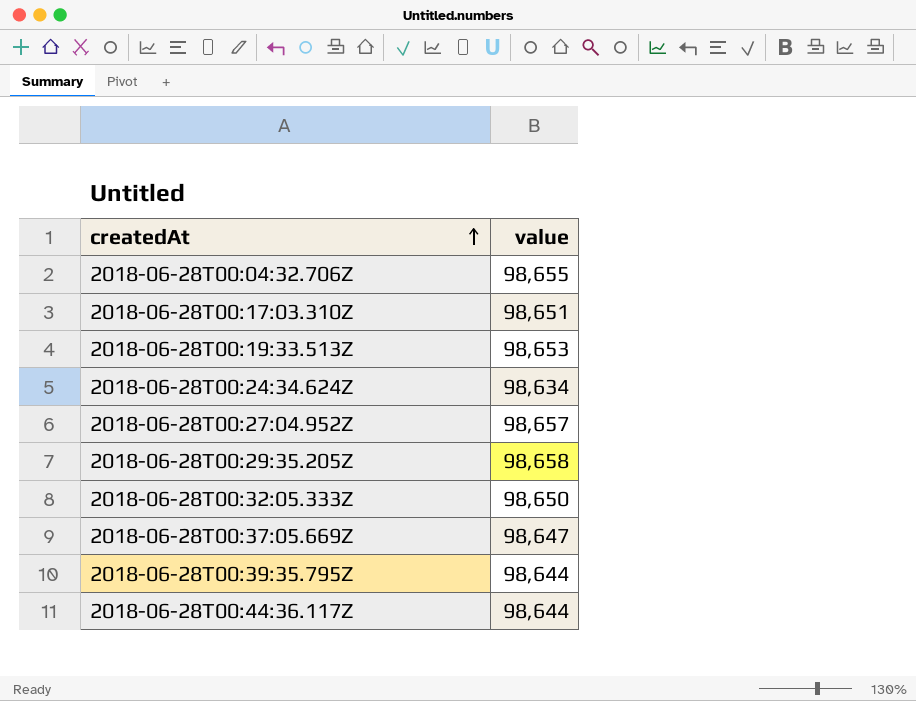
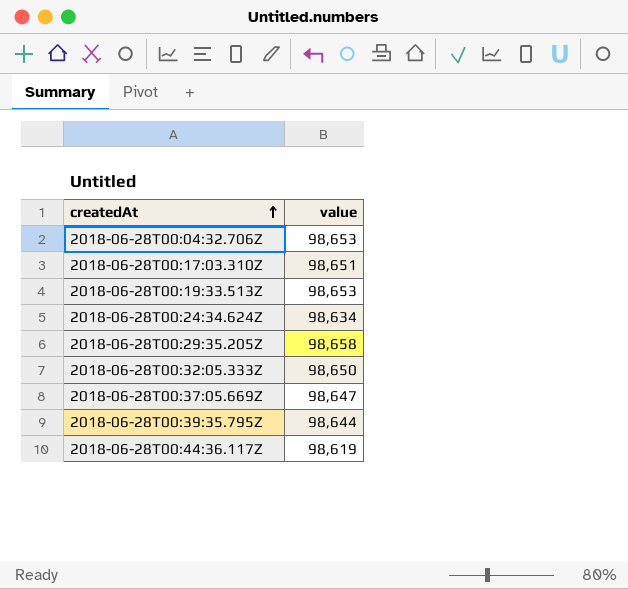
row 2018-06-28T00:27:04.952Z: 98,657 -> none
2018-06-28T00:04:32.706Z | value: 98,655 -> 98,653
2018-06-28T00:44:36.117Z | value: 98,644 -> 98,619

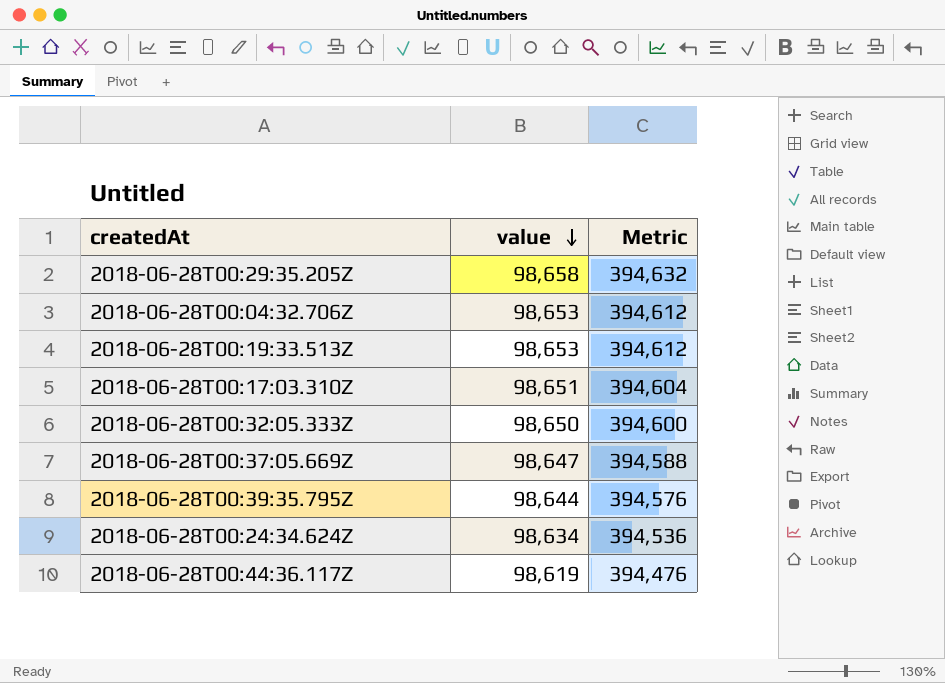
row order: createdAt ascending -> value descending
column Metric | formula: none -> [value] * 4

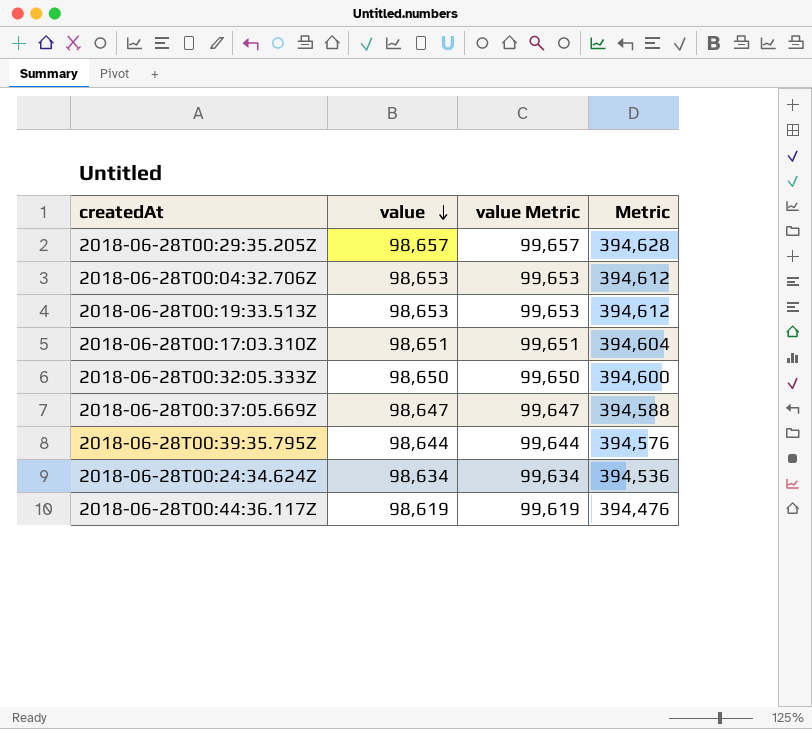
column value Metric | formula: none -> [value] + 1000
2018-06-28T00:29:35.205Z | value: 98,658 -> 98,657
2018-06-28T00:29:35.205Z | Metric: 394,632 -> 394,628

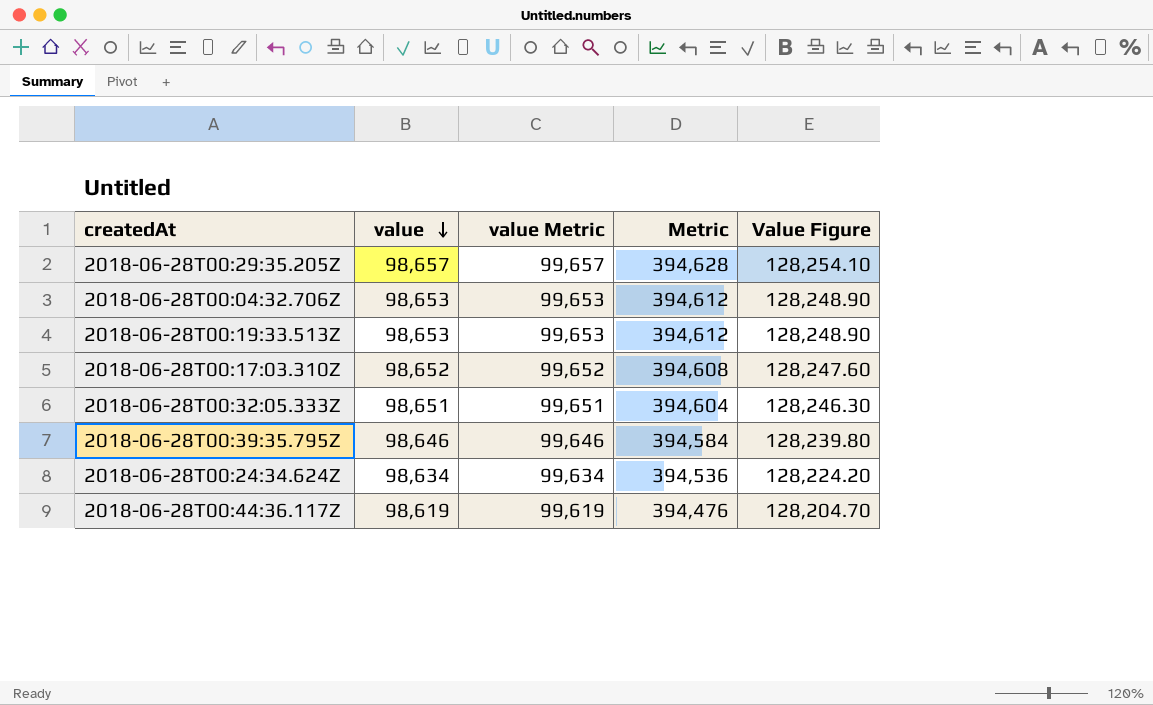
column Value Figure | formula: none -> [value] * 1.3
row 2018-06-28T00:37:05.669Z: 98,647 | 99,647 | 394,588 -> none
2018-06-28T00:17:03.310Z | value: 98,651 -> 98,652
2018-06-28T00:17:03.310Z | value Metric: 99,651 -> 99,652
2018-06-28T00:17:03.310Z | Metric: 394,604 -> 394,608
2018-06-28T00:32:05.333Z | value: 98,650 -> 98,651
2018-06-28T00:32:05.333Z | value Metric: 99,650 -> 99,651
2018-06-28T00:32:05.333Z | Metric: 394,600 -> 394,604
2018-06-28T00:39:35.795Z | value: 98,644 -> 98,646
2018-06-28T00:39:35.795Z | value Metric: 99,644 -> 99,646
2018-06-28T00:39:35.795Z | Metric: 394,576 -> 394,584

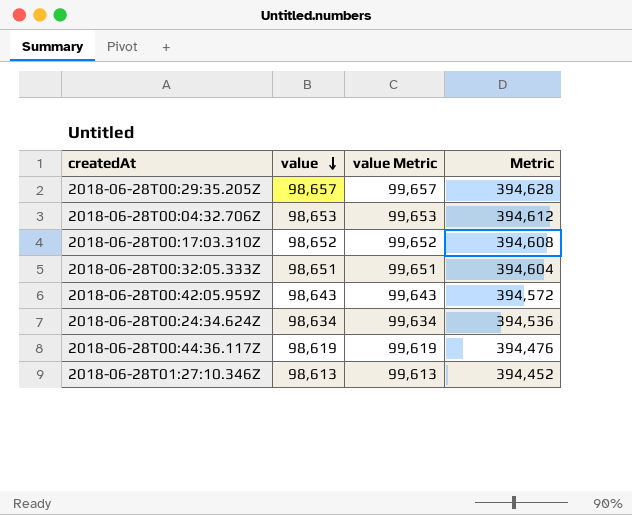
column Value Figure | formula: [value] * 1.3 -> none
row 2018-06-28T00:19:33.513Z: 98,653 | 99,653 | 394,612 | 128,248.90 -> none
row 2018-06-28T00:39:35.795Z: 98,646 | 99,646 | 394,584 | 128,239.80 -> none
row 2018-06-28T00:42:05.959Z: none -> 98,643 | 99,643 | 394,572
row 2018-06-28T01:27:10.346Z: none -> 98,613 | 99,613 | 394,452

